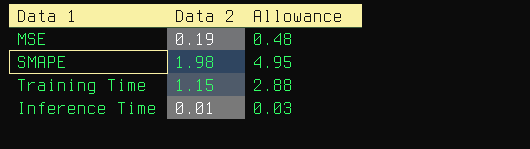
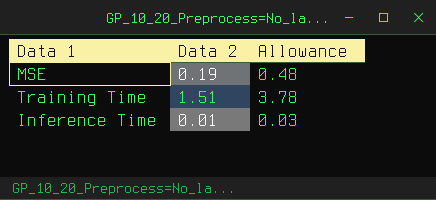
row SMAPE: 1.98 | 4.95 -> none
Training Time | Data 2: 1.15 -> 1.51
Training Time | Allowance: 2.88 -> 3.78

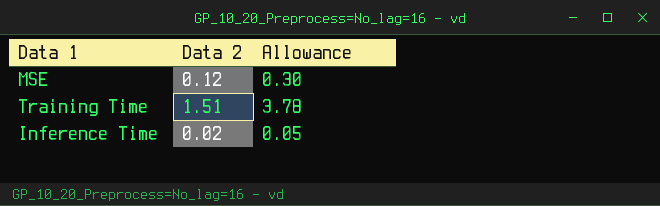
MSE | Data 2: 0.19 -> 0.12
MSE | Allowance: 0.48 -> 0.30
Inference Time | Data 2: 0.01 -> 0.02
Inference Time | Allowance: 0.03 -> 0.05

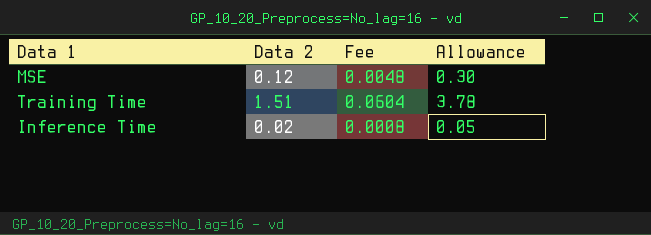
column Fee | formula: none -> [Data 2] * 0.04

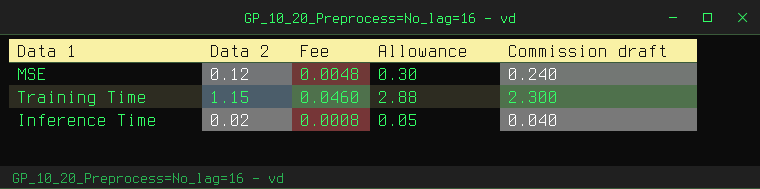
column Commission draft | formula: none -> [Data 2] * 2
Training Time | Data 2: 1.51 -> 1.15
Training Time | Fee: 0.0604 -> 0.0460
Training Time | Allowance: 3.78 -> 2.88

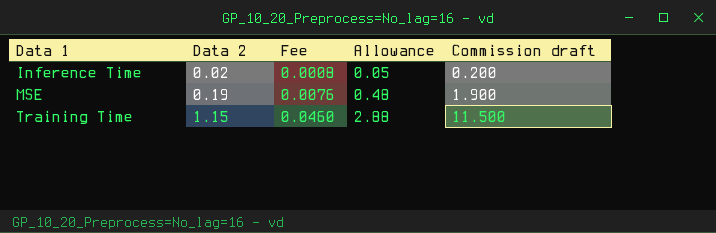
row order: none -> Data 1 ascending
column Commission draft | formula: [Data 2] * 2 -> [Data 2] * 10
MSE | Data 2: 0.12 -> 0.19
MSE | Fee: 0.0048 -> 0.0076
MSE | Allowance: 0.30 -> 0.48

